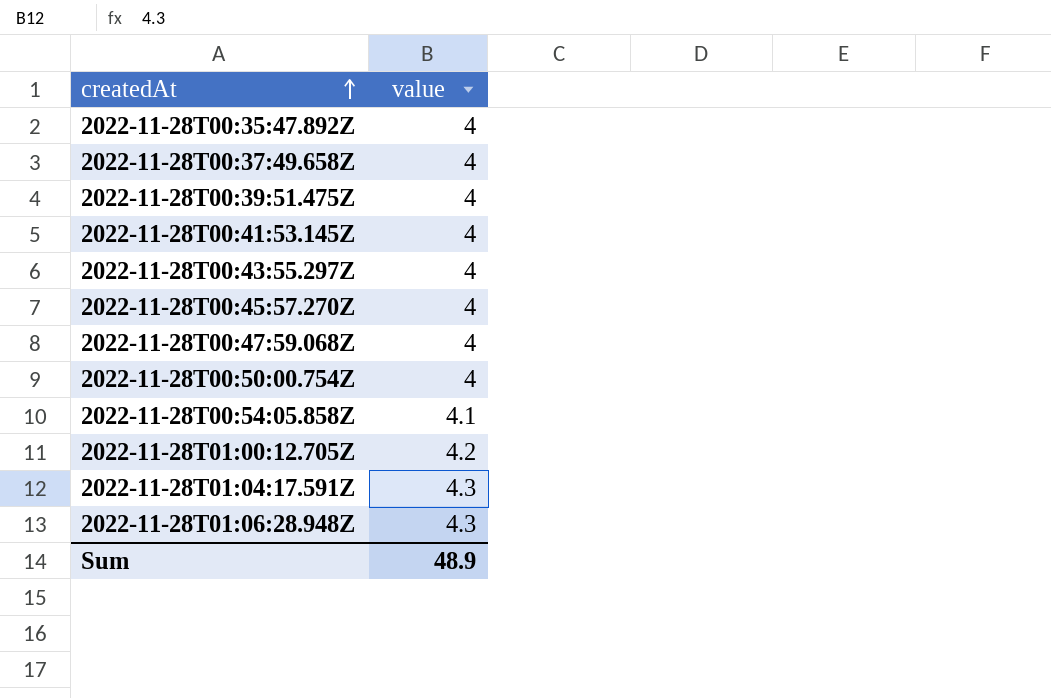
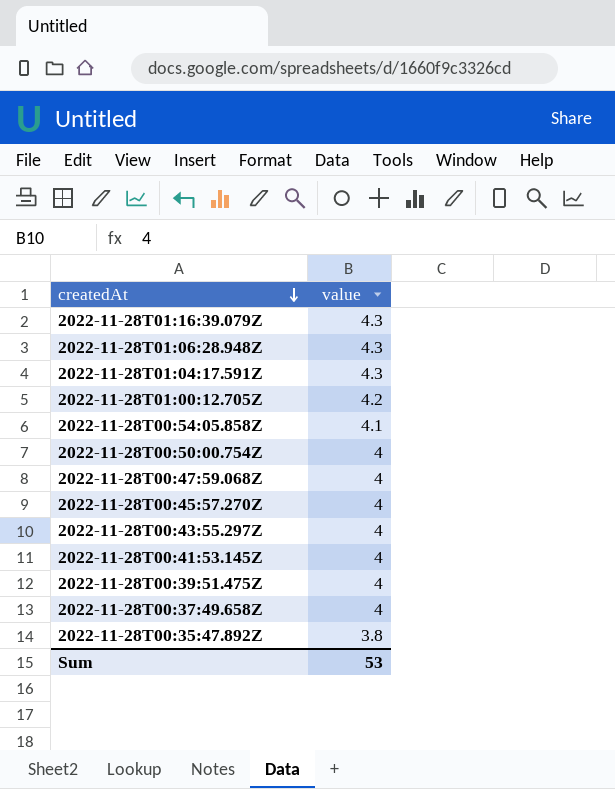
row order: createdAt ascending -> createdAt descending
row 2022-11-28T01:16:39.079Z: none -> 4.3
2022-11-28T00:35:47.892Z | value: 4 -> 3.8
Sum | value: 48.9 -> 53

